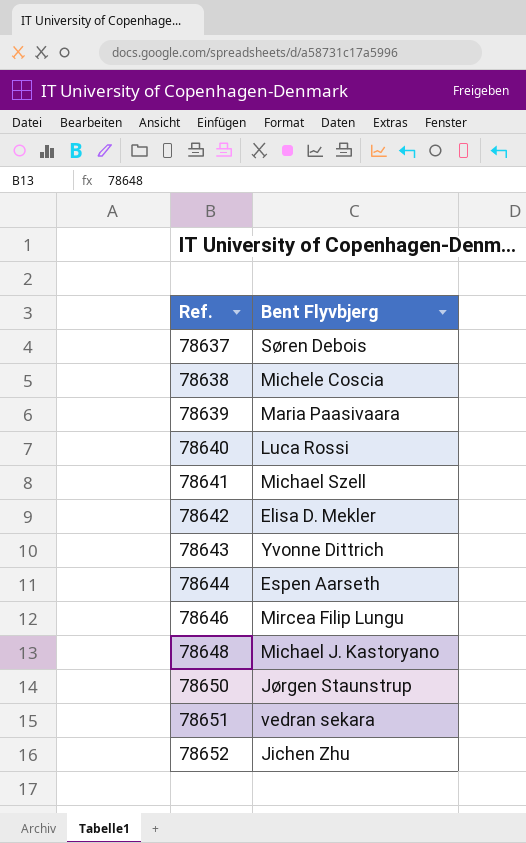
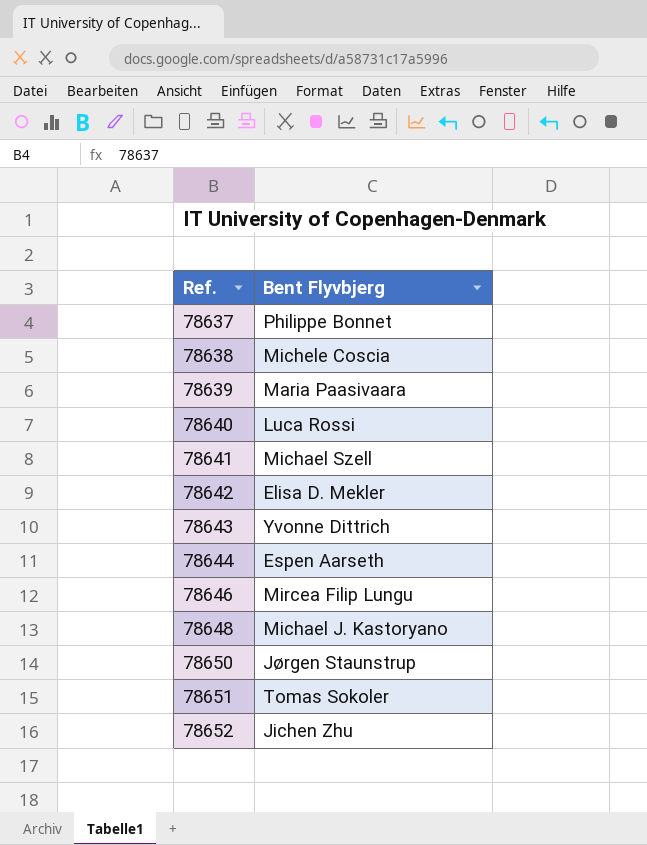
78637 | Bent Flyvbjerg: Søren Debois -> Philippe Bonnet
78651 | Bent Flyvbjerg: vedran sekara -> Tomas Sokoler

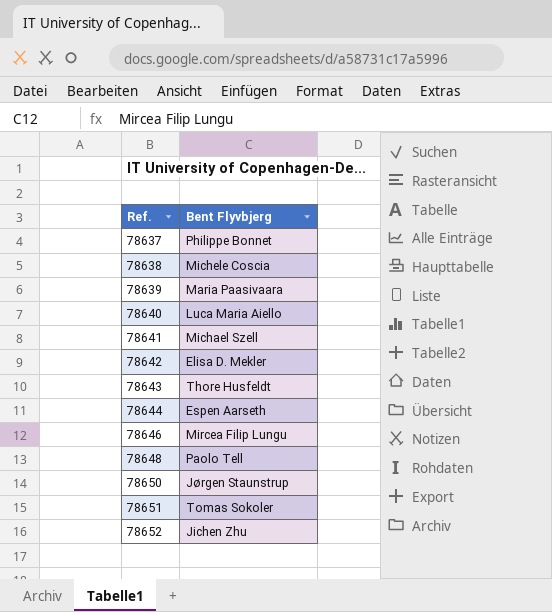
78640 | Bent Flyvbjerg: Luca Rossi -> Luca Maria Aiello
78643 | Bent Flyvbjerg: Yvonne Dittrich -> Thore Husfeldt
78648 | Bent Flyvbjerg: Michael J. Kastoryano -> Paolo Tell

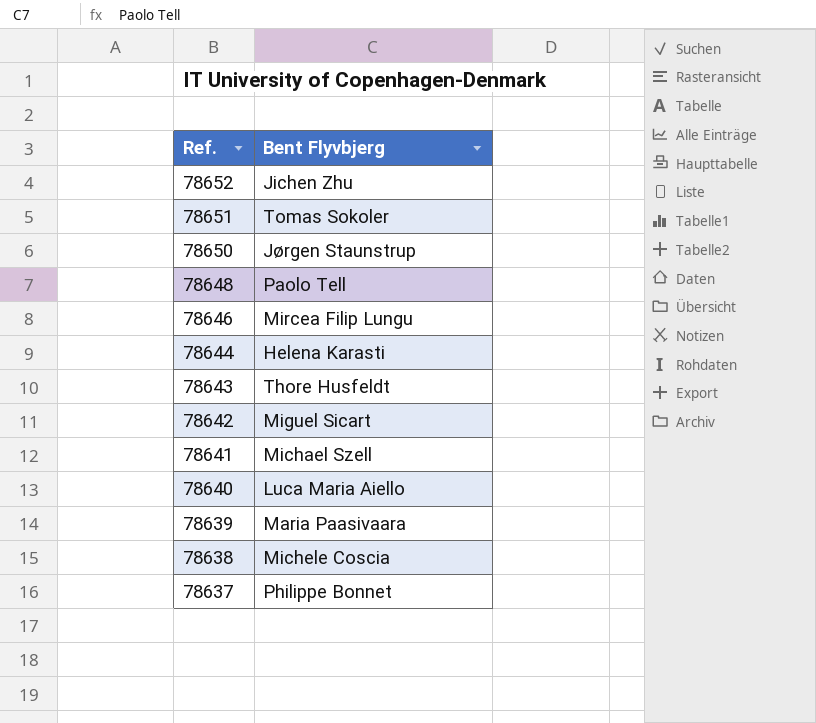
row order: Ref. ascending -> Ref. descending
78644 | Bent Flyvbjerg: Espen Aarseth -> Helena Karasti
78642 | Bent Flyvbjerg: Elisa D. Mekler -> Miguel Sicart

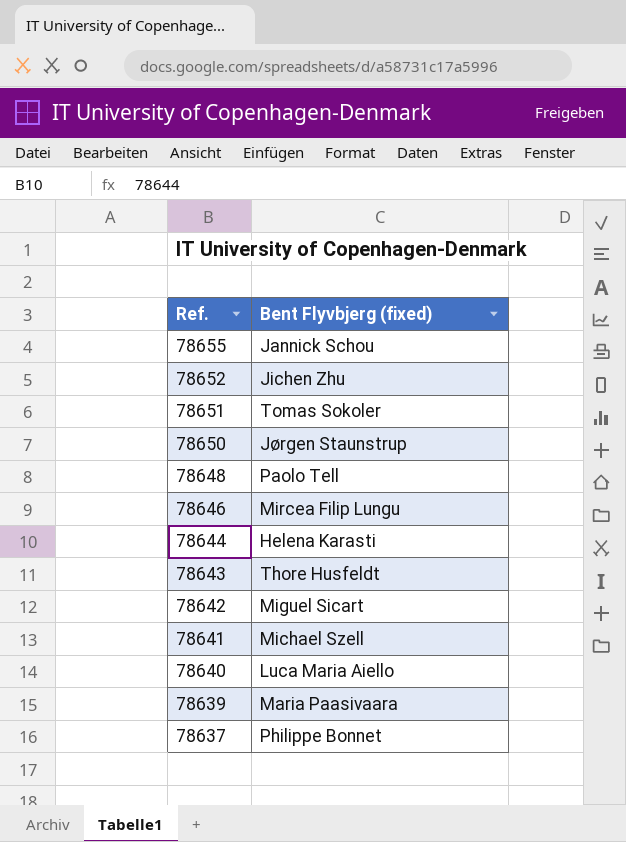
column name: Bent Flyvbjerg -> Bent Flyvbjerg (fixed)
row 78638: Michele Coscia -> none
row 78655: none -> Jannick Schou

